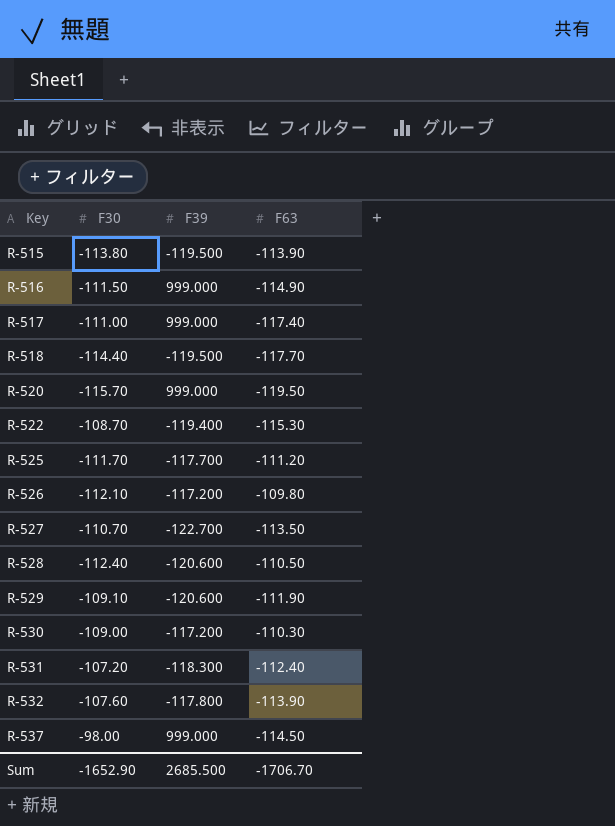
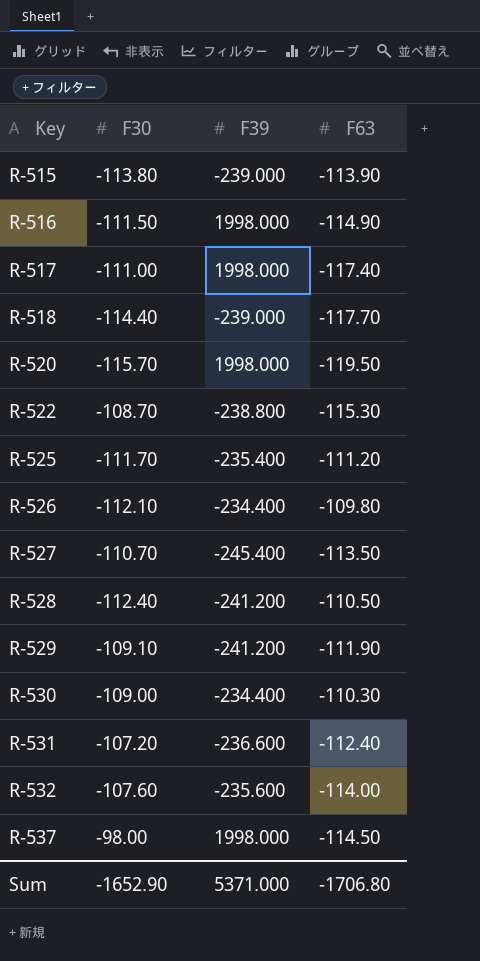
R-515 | F39: -119.500 -> -239.000
R-516 | F39: 999.000 -> 1998.000
R-517 | F39: 999.000 -> 1998.000
R-518 | F39: -119.500 -> -239.000
R-520 | F39: 999.000 -> 1998.000
R-522 | F39: -119.400 -> -238.800
R-525 | F39: -117.700 -> -235.400
R-526 | F39: -117.200 -> -234.400
R-527 | F39: -122.700 -> -245.400
R-528 | F39: -120.600 -> -241.200
R-529 | F39: -120.600 -> -241.200
R-530 | F39: -117.200 -> -234.400
R-531 | F39: -118.300 -> -236.600
R-532 | F39: -117.800 -> -235.600
R-532 | F63: -113.90 -> -114.00
R-537 | F39: 999.000 -> 1998.000
Sum | F39: 2685.500 -> 5371.000
Sum | F63: -1706.70 -> -1706.80

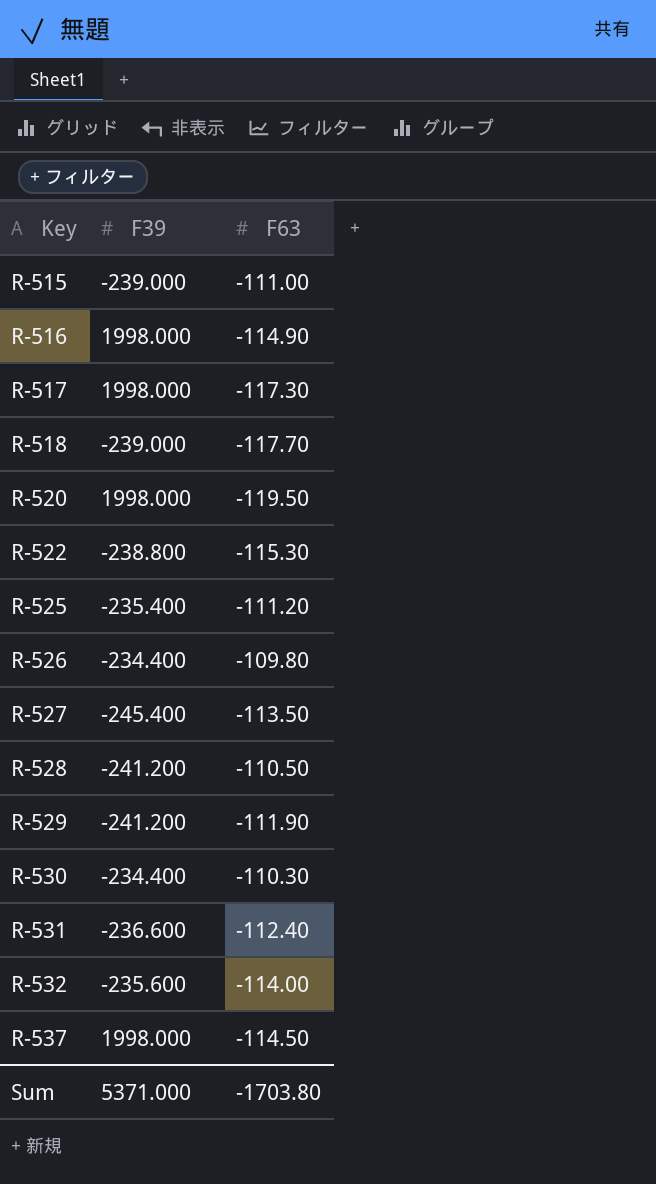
column F30 | position: 2 -> none
R-515 | F63: -113.90 -> -111.00
R-517 | F63: -117.40 -> -117.30
Sum | F63: -1706.80 -> -1703.80

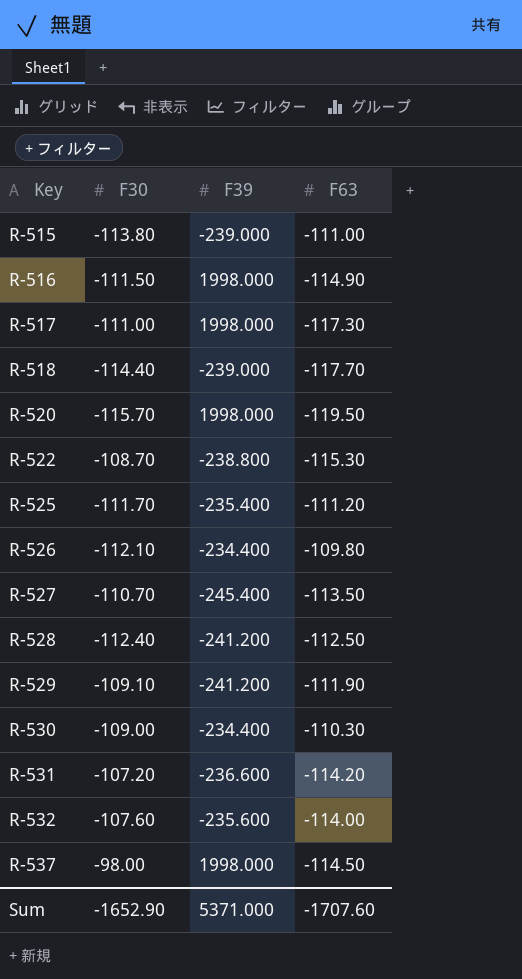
column F30 | position: none -> 2
R-528 | F63: -110.50 -> -112.50
R-531 | F63: -112.40 -> -114.20
Sum | F63: -1703.80 -> -1707.60

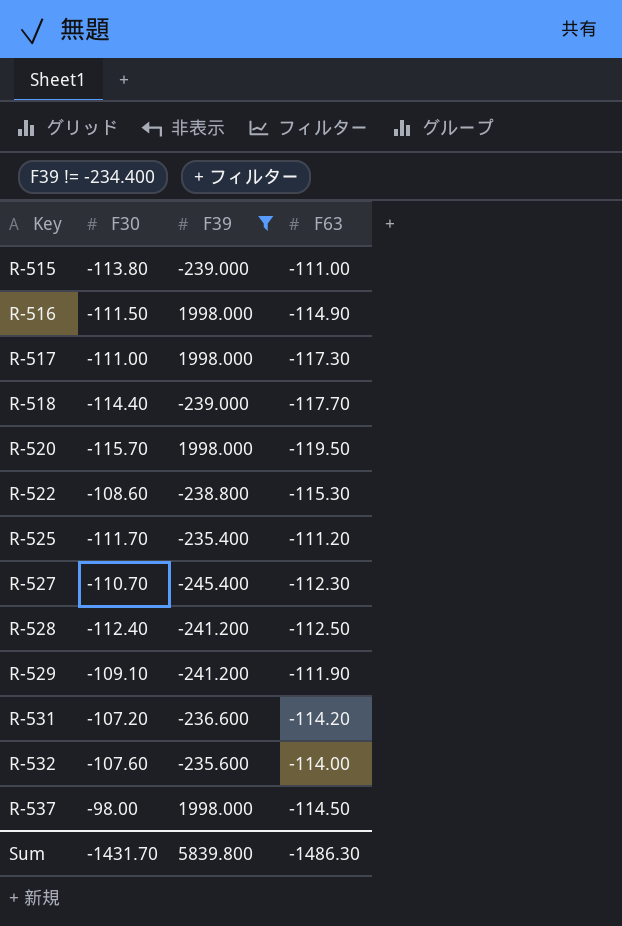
filter: none -> F39 != -234.400
R-522 | F30: -108.70 -> -108.60
R-527 | F63: -113.50 -> -112.30
Sum | F30: -1652.90 -> -1431.70
Sum | F39: 5371.000 -> 5839.800
Sum | F63: -1707.60 -> -1486.30

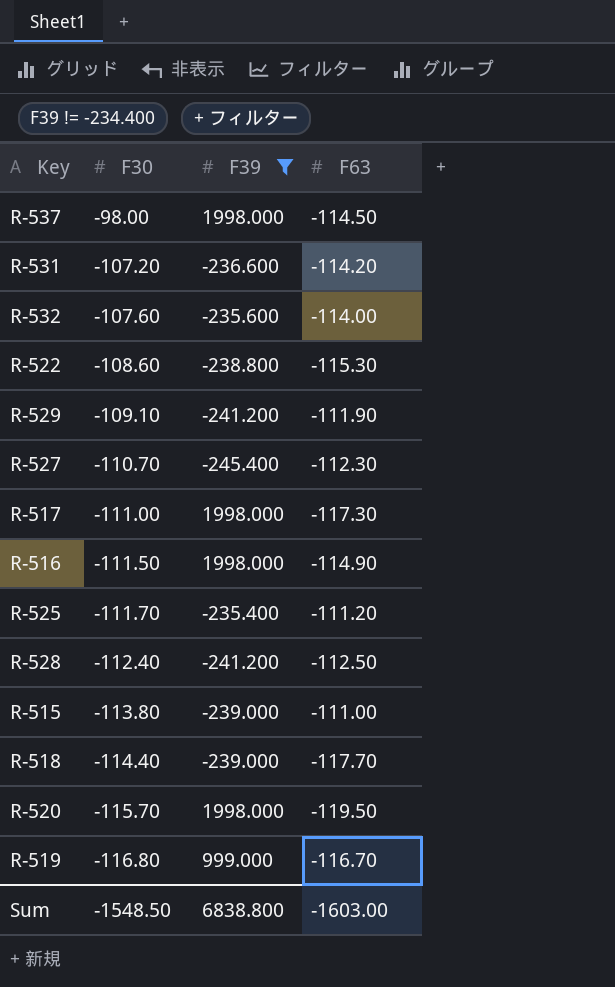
row order: Key ascending -> F30 descending
row R-519: none -> -116.80 | 999.000 | -116.70
Sum | F30: -1431.70 -> -1548.50
Sum | F39: 5839.800 -> 6838.800
Sum | F63: -1486.30 -> -1603.00

